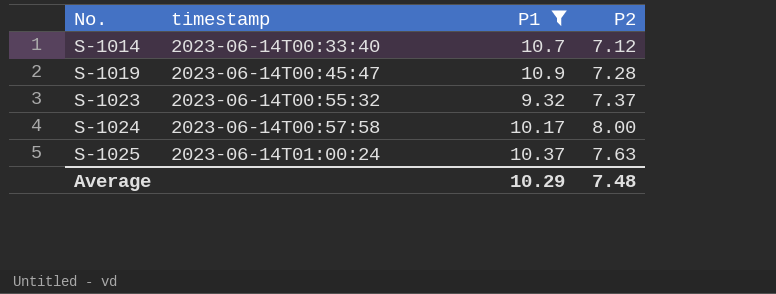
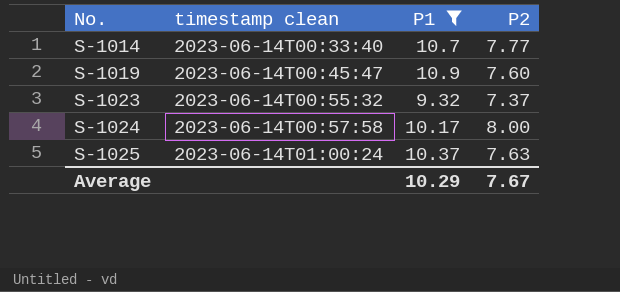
column name: timestamp -> timestamp clean
S-1014 | P2: 7.12 -> 7.77
S-1019 | P2: 7.28 -> 7.60
Average | P2: 7.48 -> 7.67

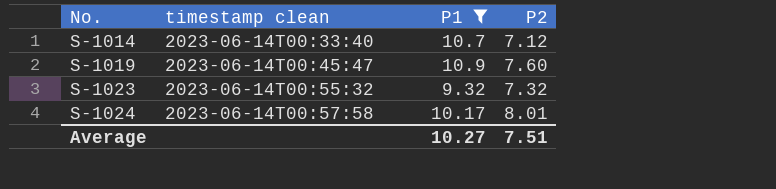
row S-1025: 2023-06-14T01:00:24 | 10.37 | 7.63 -> none
S-1014 | P2: 7.77 -> 7.12
S-1023 | P2: 7.37 -> 7.32
S-1024 | P2: 8.00 -> 8.01
Average | P1: 10.29 -> 10.27
Average | P2: 7.67 -> 7.51

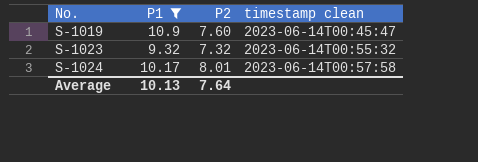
column timestamp clean | position: 2 -> 4
row S-1014: 2023-06-14T00:33:40 | 10.7 | 7.12 -> none
Average | P1: 10.27 -> 10.13
Average | P2: 7.51 -> 7.64

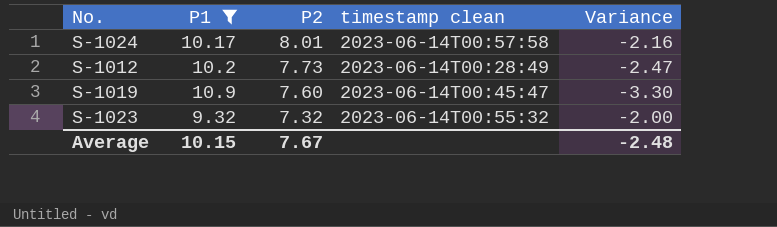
row order: No. ascending -> P2 descending
column Variance | formula: none -> [P2] - [P1]
row S-1012: none -> 10.2 | 7.73 | 2023-06-14T00:28:49 | -2.47
Average | P1: 10.13 -> 10.15
Average | P2: 7.64 -> 7.67

